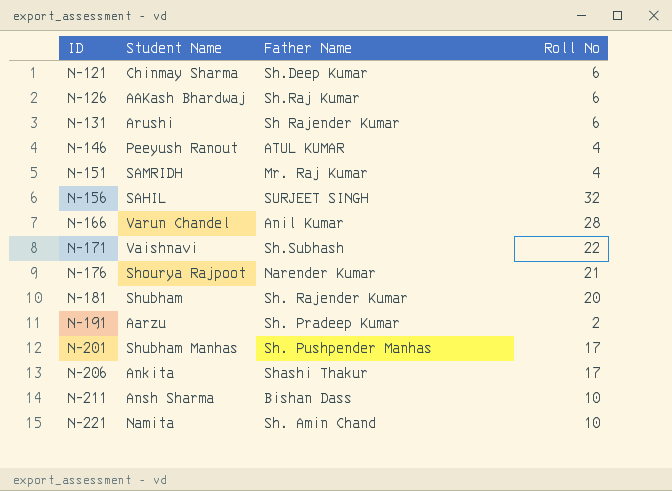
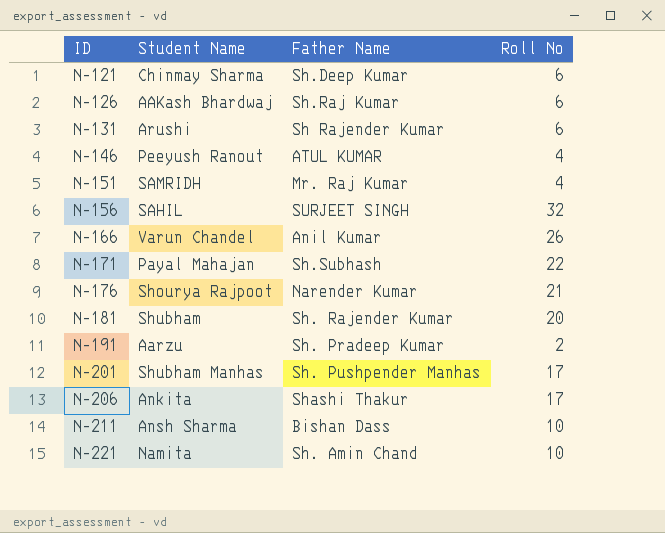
N-166 | Roll No: 28 -> 26
N-171 | Student Name: Vaishnavi -> Payal Mahajan

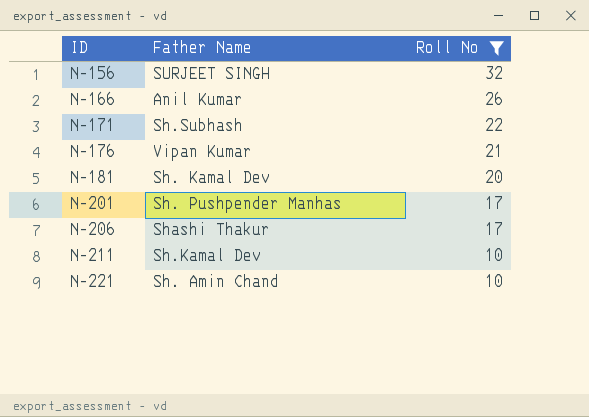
filter: none -> Roll No >= 10
column Student Name | position: 2 -> none
N-176 | Father Name: Narender Kumar -> Vipan Kumar
N-181 | Father Name: Sh. Rajender Kumar -> Sh. Kamal Dev
N-211 | Father Name: Bishan Dass -> Sh.Kamal Dev

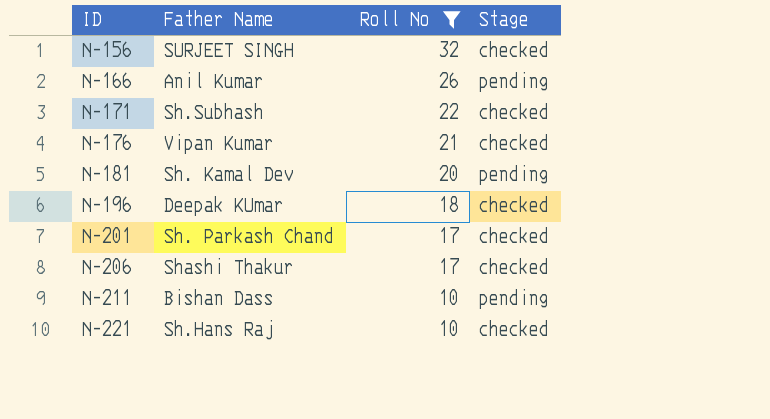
column Stage | position: none -> 4
row N-196: none -> Deepak KUmar | 18 | checked
N-201 | Father Name: Sh. Pushpender Manhas -> Sh. Parkash Chand
N-211 | Father Name: Sh.Kamal Dev -> Bishan Dass
N-221 | Father Name: Sh. Amin Chand -> Sh.Hans Raj

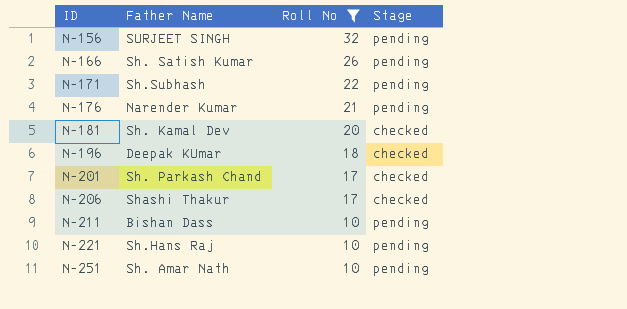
N-156 | Stage: checked -> pending
N-166 | Father Name: Anil Kumar -> Sh. Satish Kumar
N-171 | Stage: checked -> pending
N-176 | Father Name: Vipan Kumar -> Narender Kumar
N-176 | Stage: checked -> pending
N-181 | Stage: pending -> checked
N-221 | Stage: checked -> pending
row N-251: none -> Sh. Amar Nath | 10 | pending

